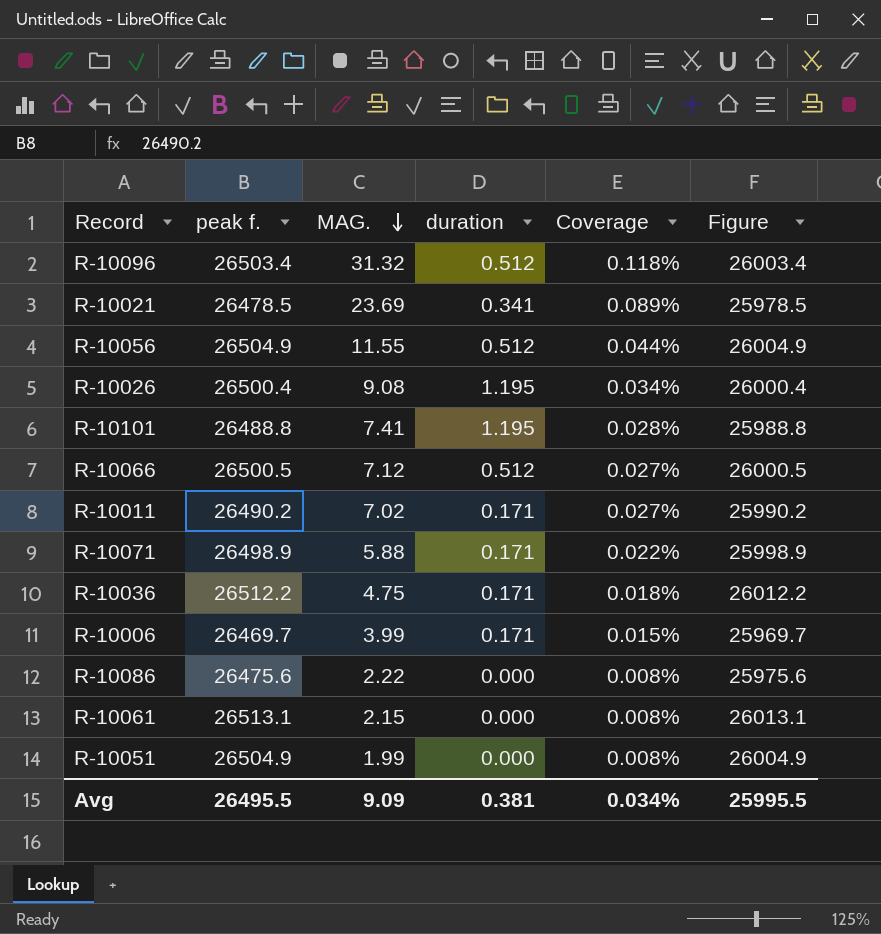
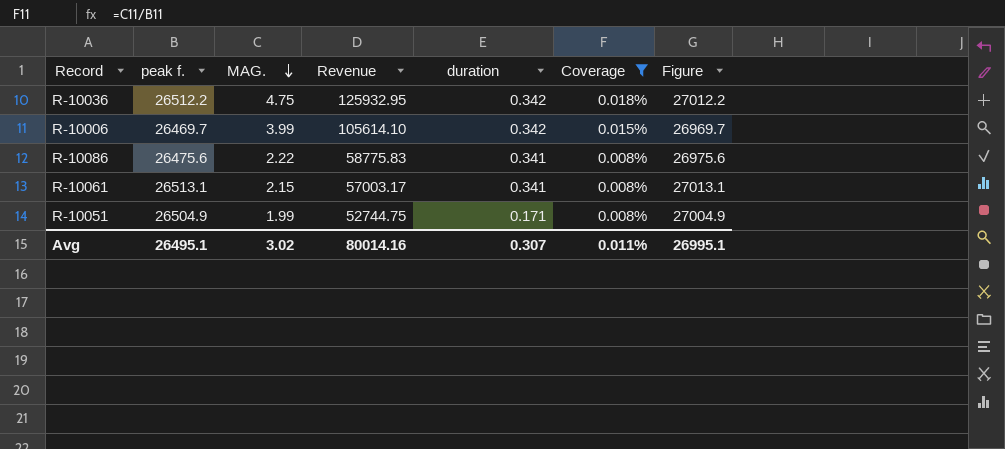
filter: none -> Coverage <= 0.018%
column Revenue | formula: none -> [peak f.] * [MAG.]
column Figure | formula: [peak f.] - 500 -> [peak f.] + 500
R-10036 | duration: 0.171 -> 0.342
R-10006 | duration: 0.171 -> 0.342
R-10086 | duration: 0.000 -> 0.341
R-10061 | duration: 0.000 -> 0.341
R-10051 | duration: 0.000 -> 0.171
Avg | peak f.: 26495.5 -> 26495.1
Avg | MAG.: 9.09 -> 3.02
Avg | duration: 0.381 -> 0.307
Avg | Coverage: 0.034% -> 0.011%
Avg | Figure: 25995.5 -> 26995.1

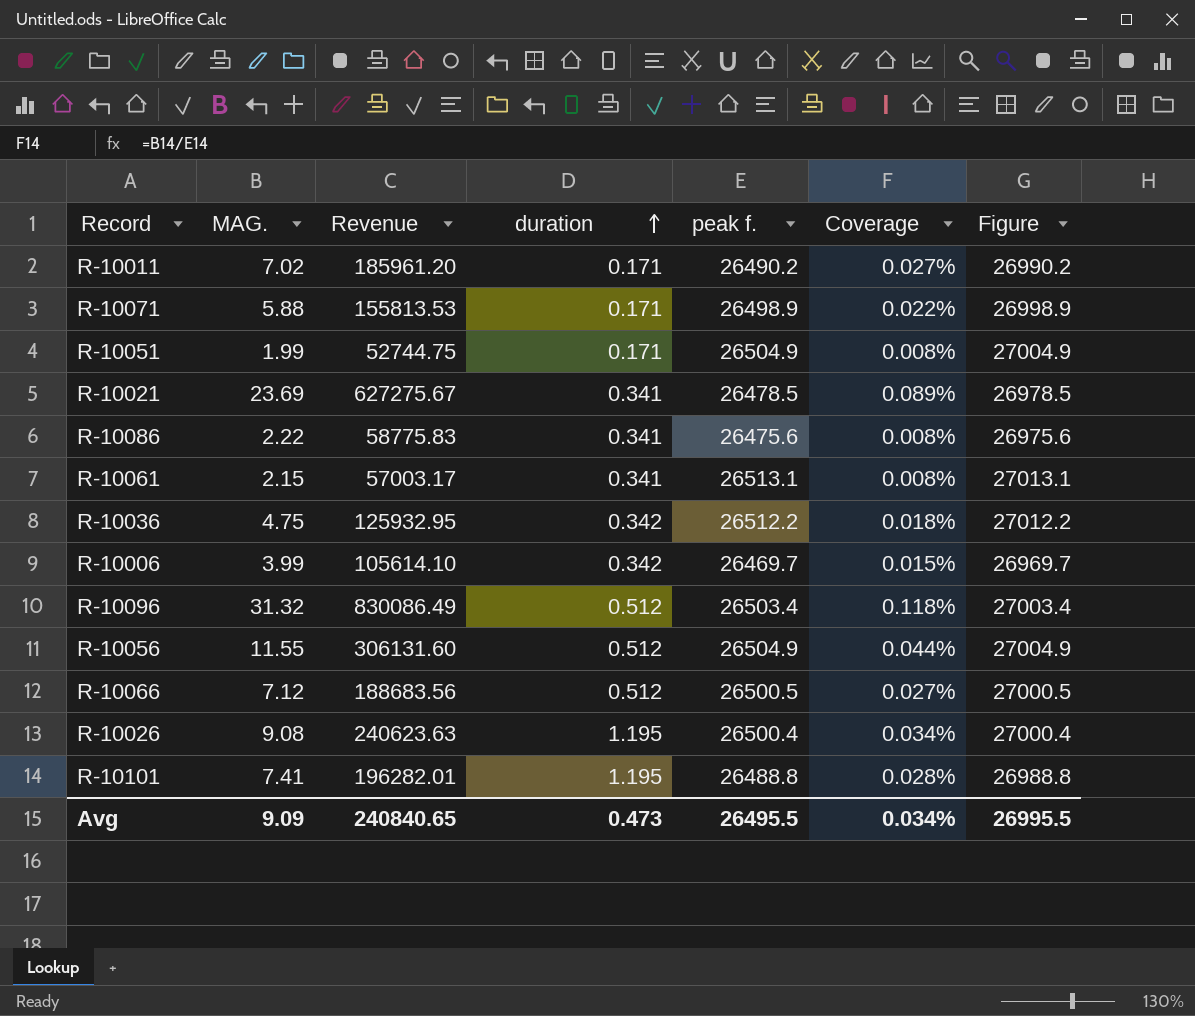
filter: Coverage <= 0.018% -> none
row order: MAG. descending -> duration ascending
column peak f. | position: 2 -> 5
Avg | MAG.: 3.02 -> 9.09
Avg | Revenue: 80014.16 -> 240840.65
Avg | duration: 0.307 -> 0.473
Avg | peak f.: 26495.1 -> 26495.5
Avg | Coverage: 0.011% -> 0.034%
Avg | Figure: 26995.1 -> 26995.5

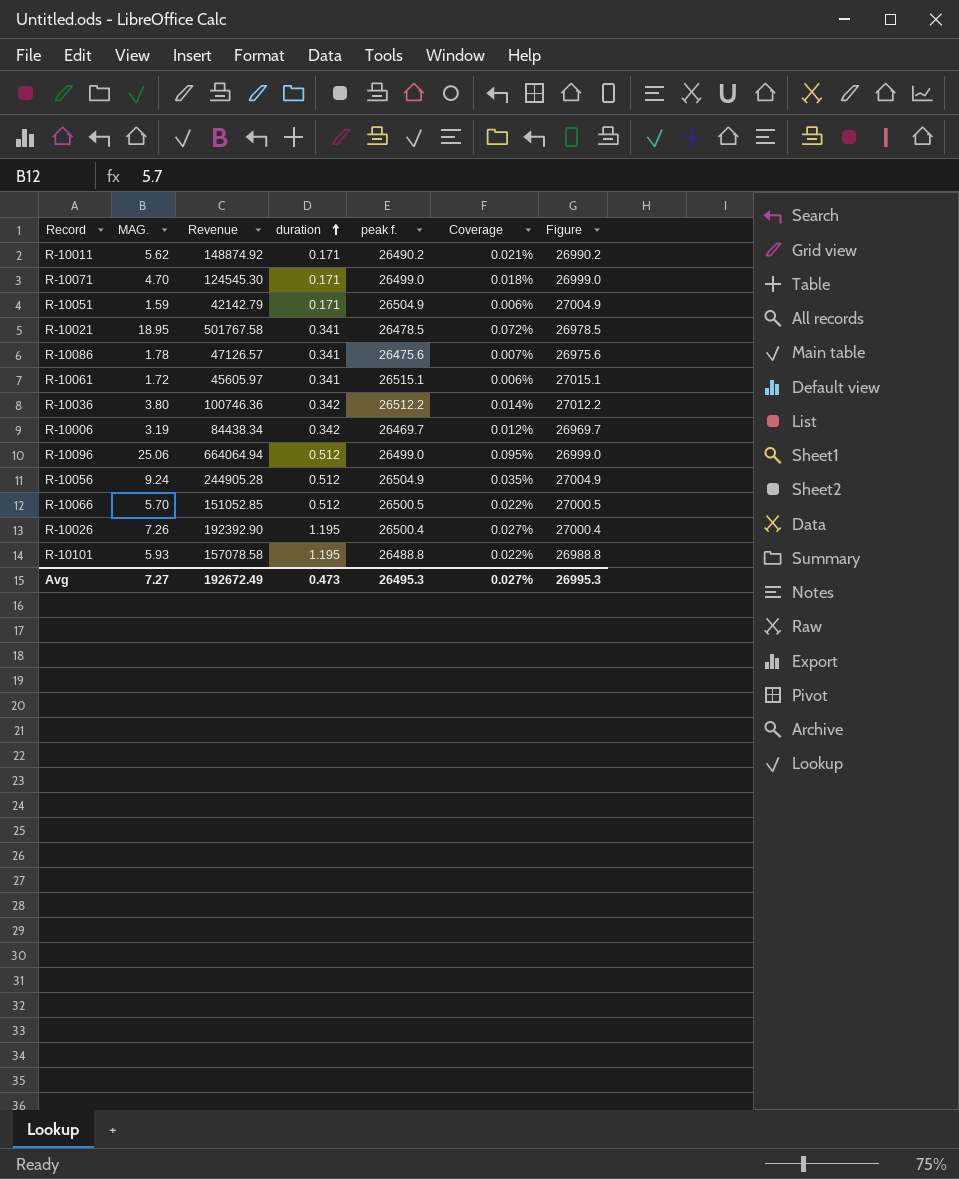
R-10011 | MAG.: 7.02 -> 5.62
R-10011 | Revenue: 185961.20 -> 148874.92
R-10011 | Coverage: 0.027% -> 0.021%
R-10071 | MAG.: 5.88 -> 4.70
R-10071 | Revenue: 155813.53 -> 124545.30
R-10071 | peak f.: 26498.9 -> 26499.0
R-10071 | Coverage: 0.022% -> 0.018%
R-10071 | Figure: 26998.9 -> 26999.0
R-10051 | MAG.: 1.99 -> 1.59
R-10051 | Revenue: 52744.75 -> 42142.79
R-10051 | Coverage: 0.008% -> 0.006%
R-10021 | MAG.: 23.69 -> 18.95
R-10021 | Revenue: 627275.67 -> 501767.58
R-10021 | Coverage: 0.089% -> 0.072%
R-10086 | MAG.: 2.22 -> 1.78
R-10086 | Revenue: 58775.83 -> 47126.57
R-10086 | Coverage: 0.008% -> 0.007%
R-10061 | MAG.: 2.15 -> 1.72
R-10061 | Revenue: 57003.17 -> 45605.97
R-10061 | peak f.: 26513.1 -> 26515.1
R-10061 | Coverage: 0.008% -> 0.006%
R-10061 | Figure: 27013.1 -> 27015.1
R-10036 | MAG.: 4.75 -> 3.80
R-10036 | Revenue: 125932.95 -> 100746.36
R-10036 | Coverage: 0.018% -> 0.014%
R-10006 | MAG.: 3.99 -> 3.19
R-10006 | Revenue: 105614.10 -> 84438.34
R-10006 | Coverage: 0.015% -> 0.012%
R-10096 | MAG.: 31.32 -> 25.06
R-10096 | Revenue: 830086.49 -> 664064.94
R-10096 | peak f.: 26503.4 -> 26499.0
R-10096 | Coverage: 0.118% -> 0.095%
R-10096 | Figure: 27003.4 -> 26999.0
R-10056 | MAG.: 11.55 -> 9.24
R-10056 | Revenue: 306131.60 -> 244905.28
R-10056 | Coverage: 0.044% -> 0.035%
R-10066 | MAG.: 7.12 -> 5.70
R-10066 | Revenue: 188683.56 -> 151052.85
R-10066 | Coverage: 0.027% -> 0.022%
R-10026 | MAG.: 9.08 -> 7.26
R-10026 | Revenue: 240623.63 -> 192392.90
R-10026 | Coverage: 0.034% -> 0.027%
R-10101 | MAG.: 7.41 -> 5.93
R-10101 | Revenue: 196282.01 -> 157078.58
R-10101 | Coverage: 0.028% -> 0.022%
Avg | MAG.: 9.09 -> 7.27
Avg | Revenue: 240840.65 -> 192672.49
Avg | peak f.: 26495.5 -> 26495.3
Avg | Coverage: 0.034% -> 0.027%
Avg | Figure: 26995.5 -> 26995.3

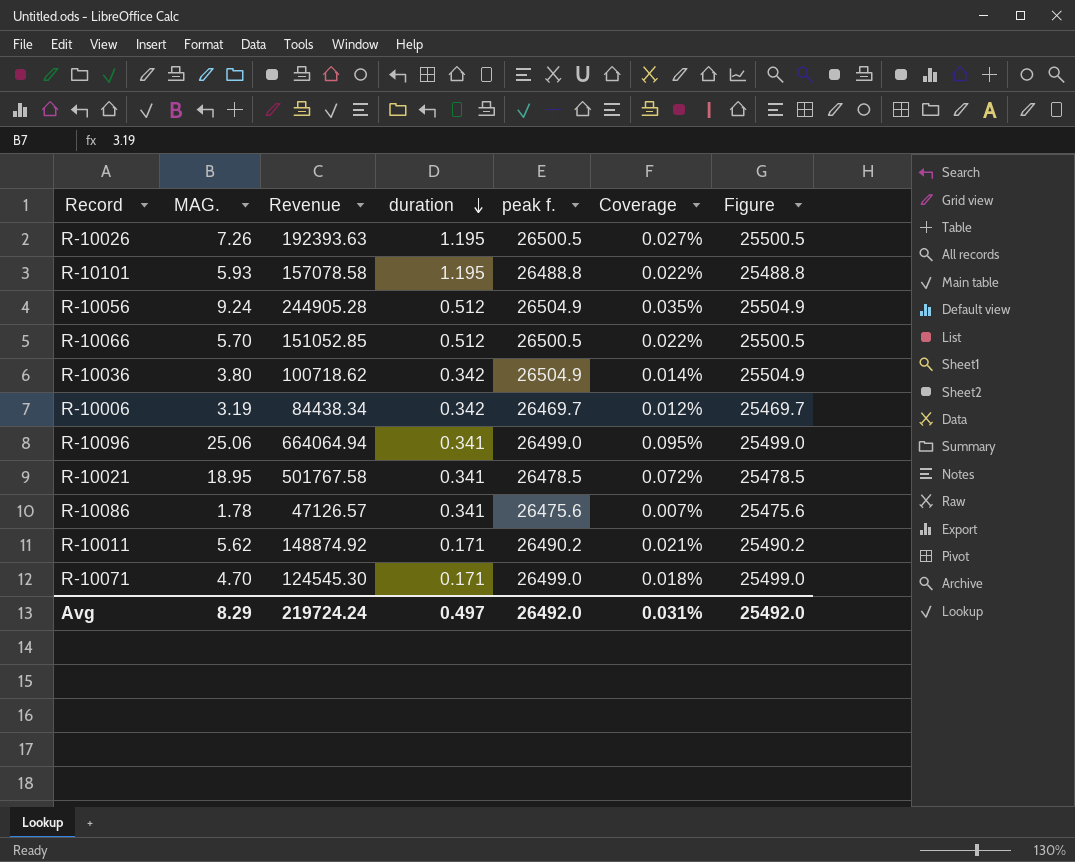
row order: duration ascending -> duration descending
column Figure | formula: [peak f.] + 500 -> [peak f.] - 1000
row R-10051: 1.59 | 42142.79 | 0.171 | 26504.9 | 0.006% | 27004.9 -> none
row R-10061: 1.72 | 45605.97 | 0.341 | 26515.1 | 0.006% | 27015.1 -> none
R-10026 | Revenue: 192392.90 -> 192393.63
R-10026 | peak f.: 26500.4 -> 26500.5
R-10036 | Revenue: 100746.36 -> 100718.62
R-10036 | peak f.: 26512.2 -> 26504.9
R-10096 | duration: 0.512 -> 0.341
Avg | MAG.: 7.27 -> 8.29
Avg | Revenue: 192672.49 -> 219724.24
Avg | duration: 0.473 -> 0.497
Avg | peak f.: 26495.3 -> 26492.0
Avg | Coverage: 0.027% -> 0.031%
Avg | Figure: 26995.3 -> 25492.0

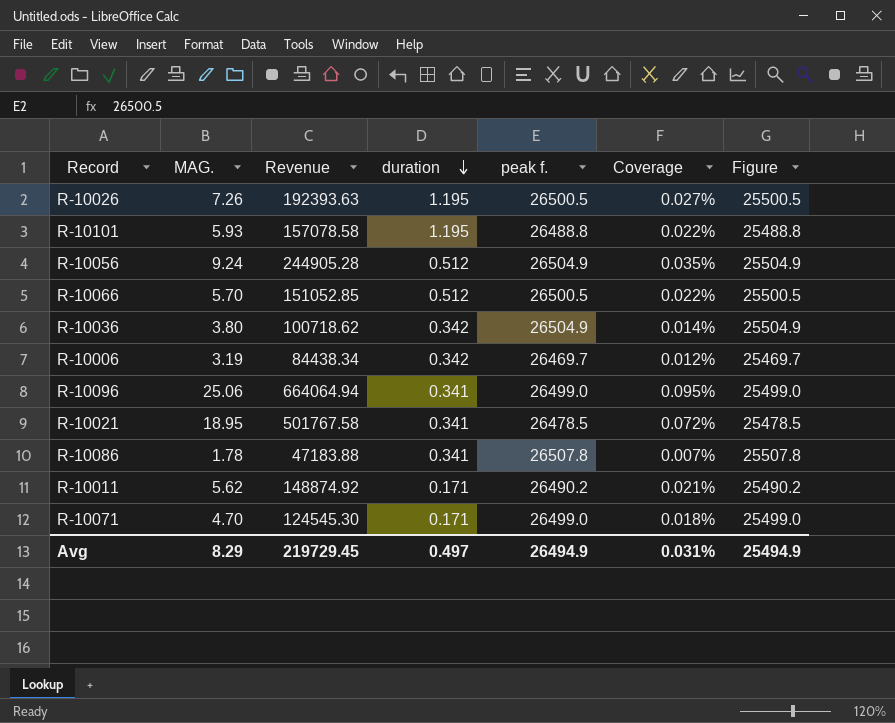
R-10086 | Revenue: 47126.57 -> 47183.88
R-10086 | peak f.: 26475.6 -> 26507.8
R-10086 | Figure: 25475.6 -> 25507.8
Avg | Revenue: 219724.24 -> 219729.45
Avg | peak f.: 26492.0 -> 26494.9
Avg | Figure: 25492.0 -> 25494.9

